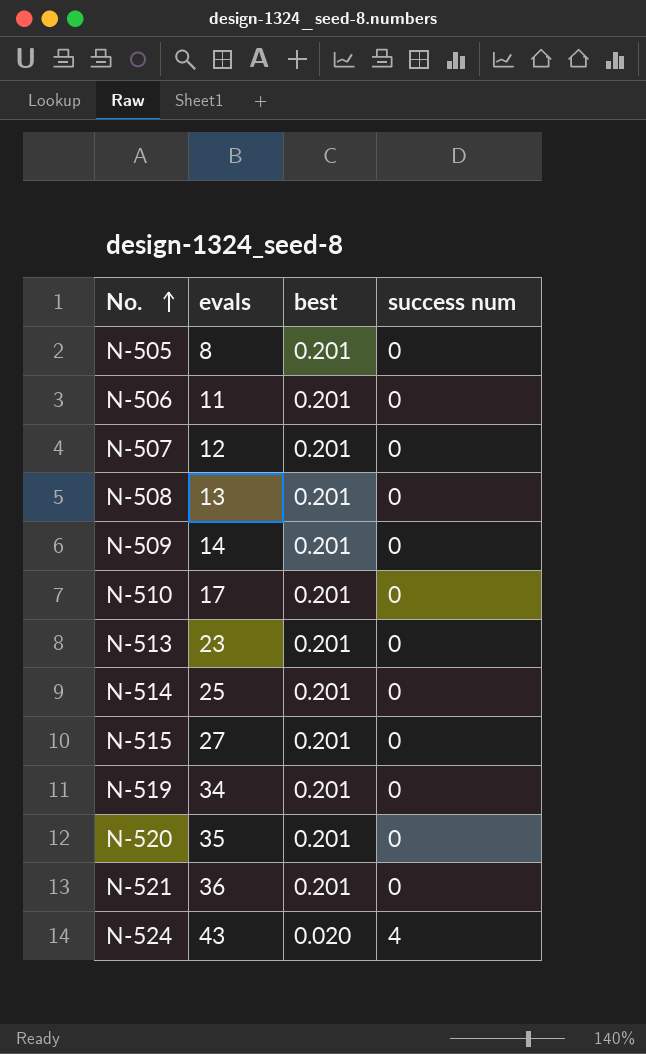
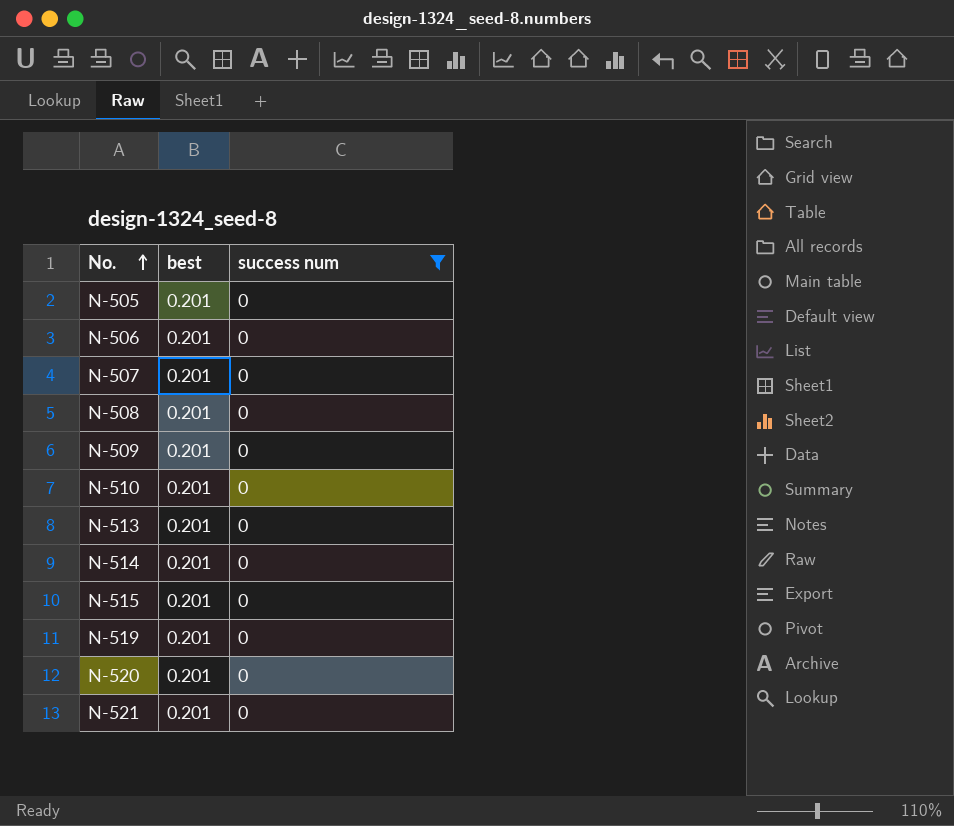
filter: none -> success num = 0
column evals | position: 2 -> none

